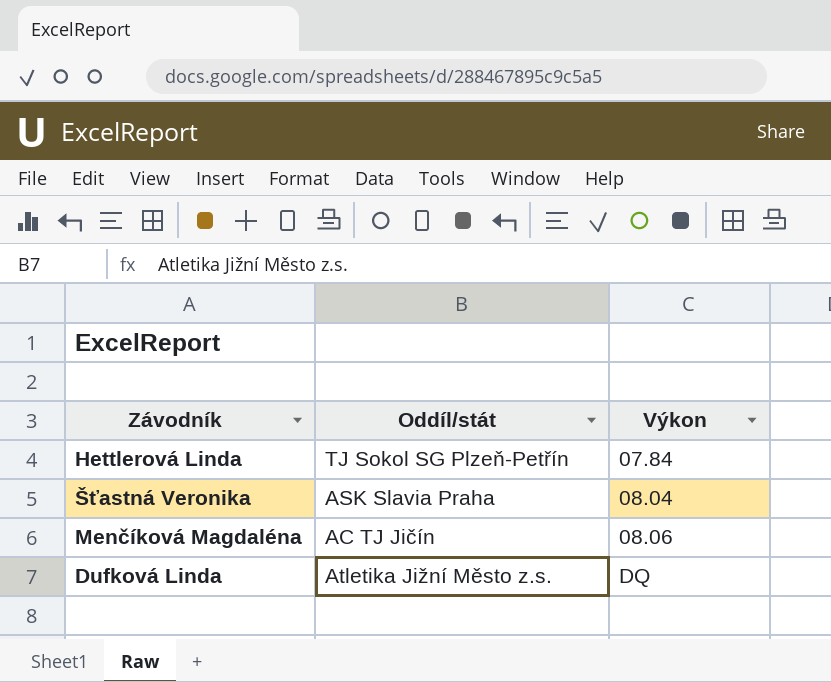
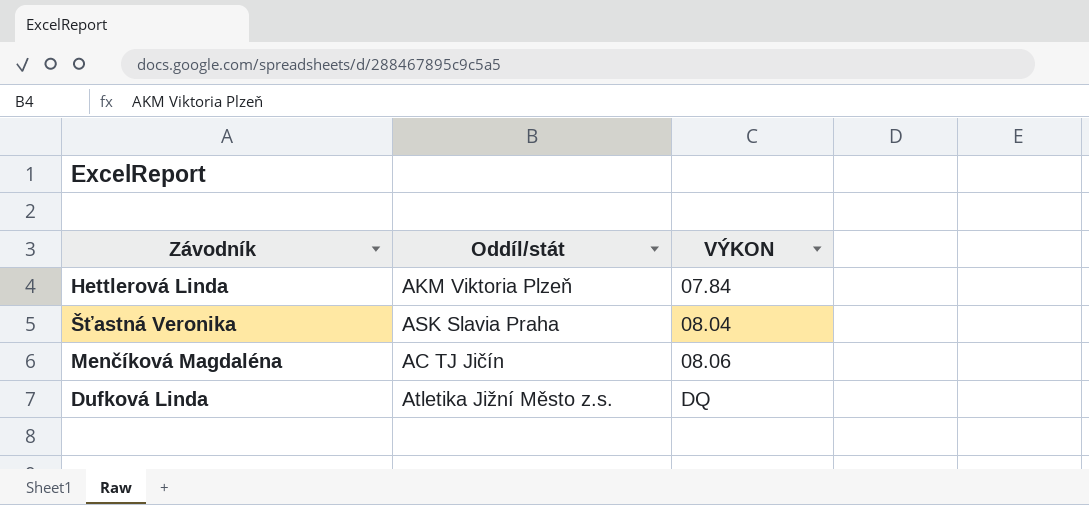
column name: Výkon -> VÝKON
Hettlerová Linda | Oddíl/stát: TJ Sokol SG Plzeň-Petřín -> AKM Viktoria Plzeň

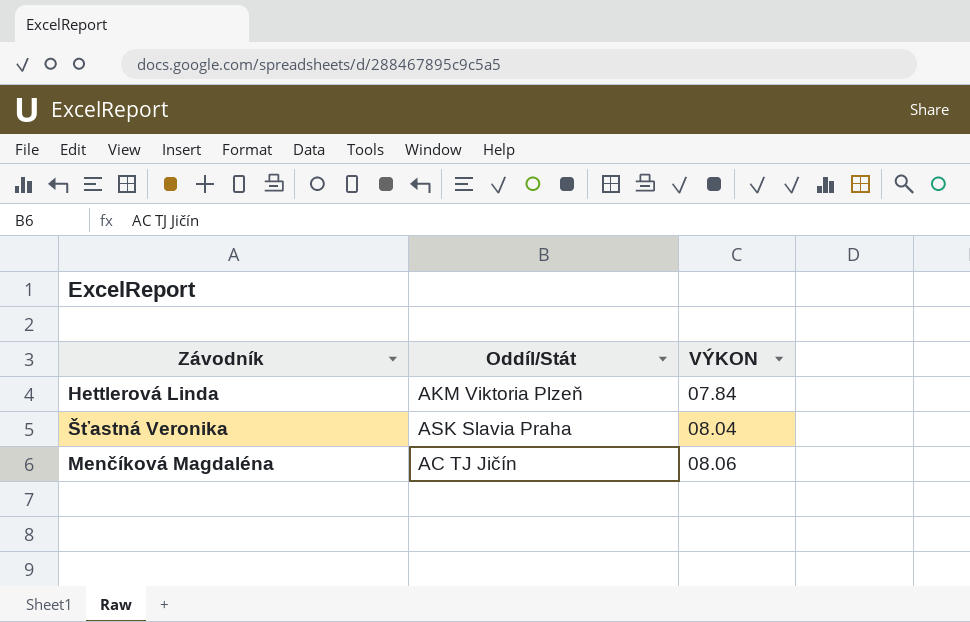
column name: Oddíl/stát -> Oddíl/Stát
row Dufková Linda: Atletika Jižní Město z.s. | DQ -> none

